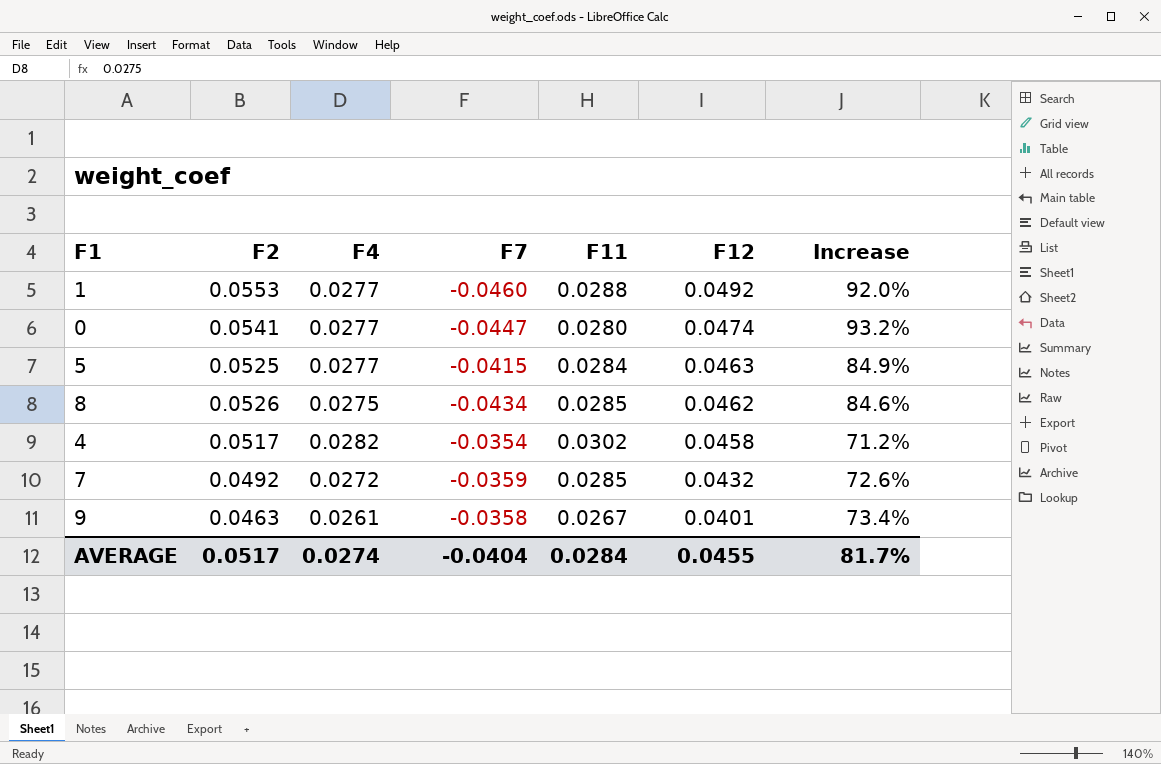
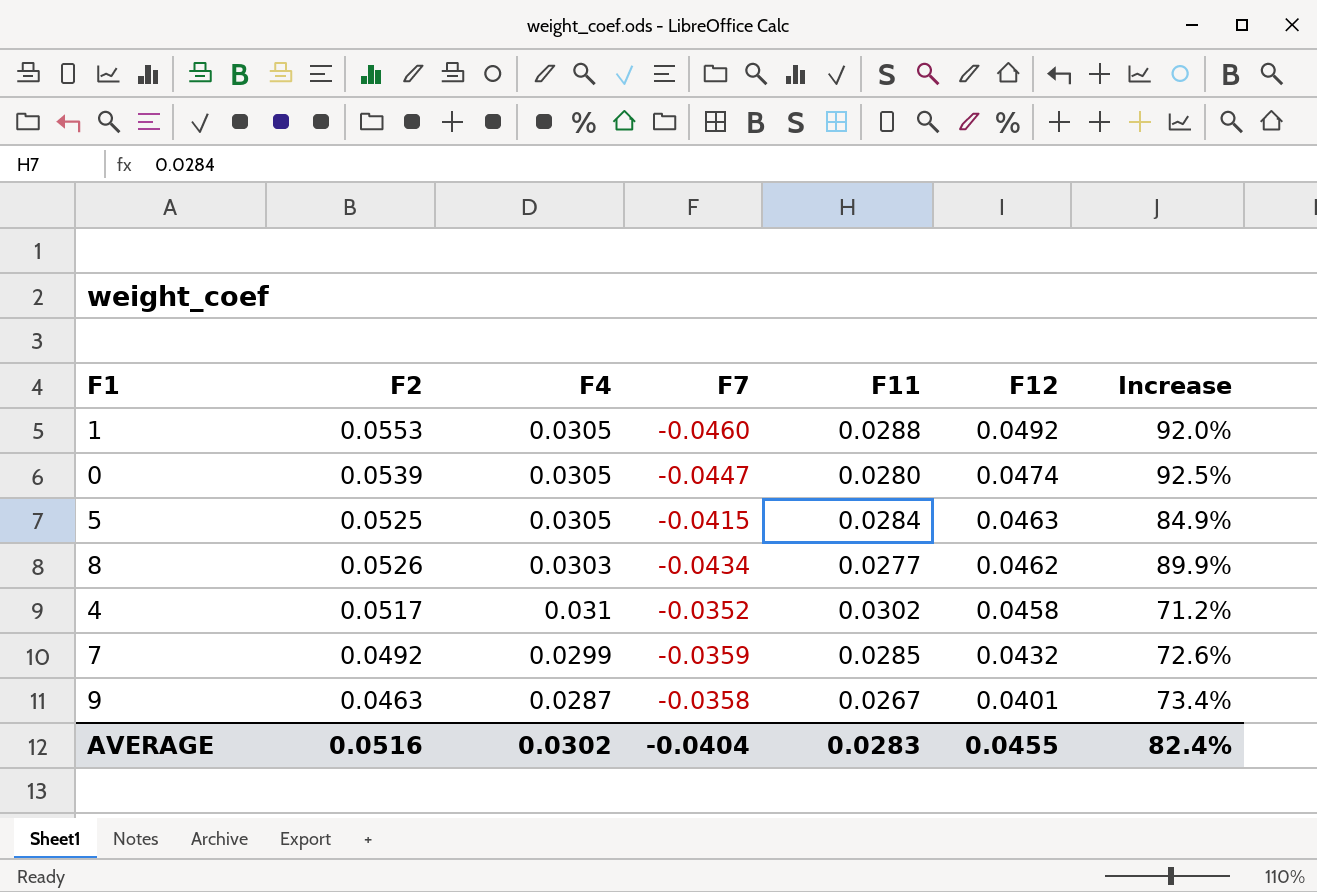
1 | F4: 0.0277 -> 0.0305
0 | F2: 0.0541 -> 0.0539
0 | F4: 0.0277 -> 0.0305
0 | Increase: 93.2% -> 92.5%
5 | F4: 0.0277 -> 0.0305
8 | F4: 0.0275 -> 0.0303
8 | F11: 0.0285 -> 0.0277
8 | Increase: 84.6% -> 89.9%
4 | F4: 0.0282 -> 0.031
4 | F7: -0.0354 -> -0.0352
7 | F4: 0.0272 -> 0.0299
9 | F4: 0.0261 -> 0.0287
AVERAGE | F2: 0.0517 -> 0.0516
AVERAGE | F4: 0.0274 -> 0.0302
AVERAGE | F11: 0.0284 -> 0.0283
AVERAGE | Increase: 81.7% -> 82.4%

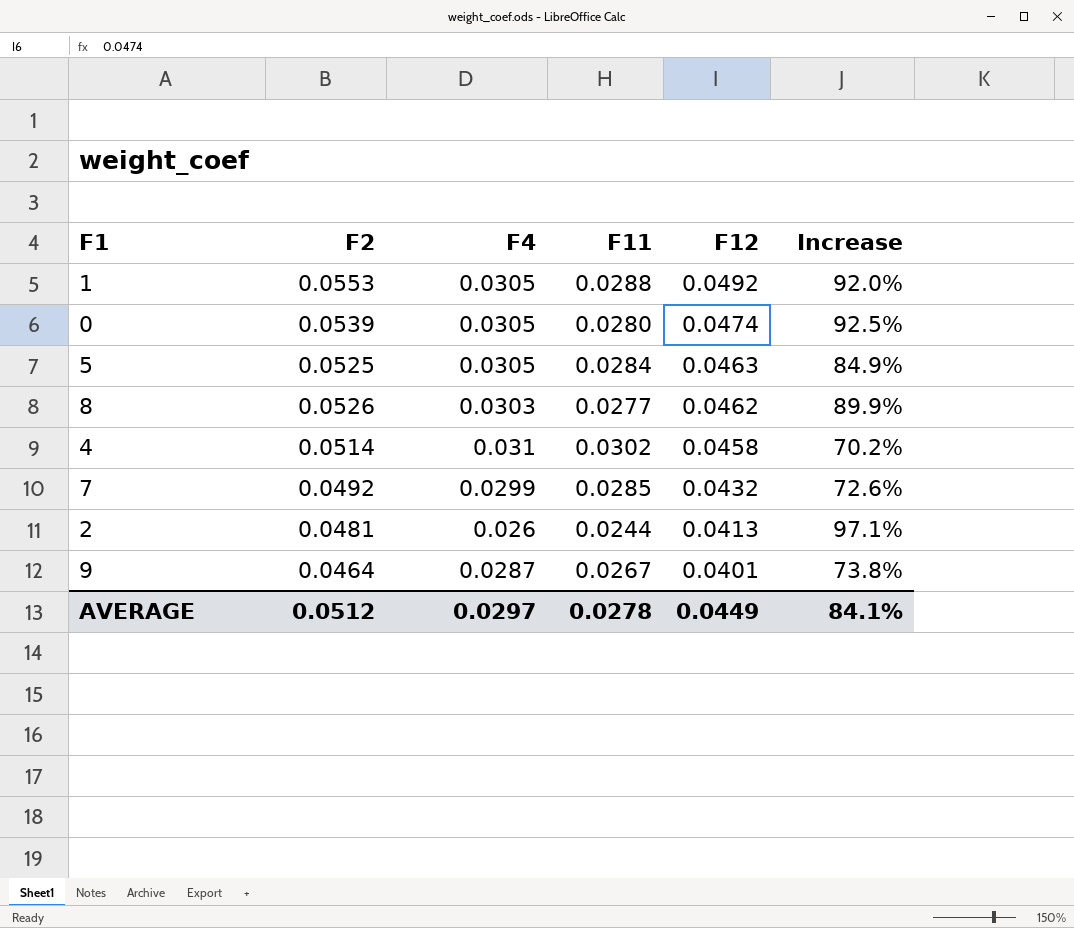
column F7 | position: 4 -> none
4 | F2: 0.0517 -> 0.0514
4 | Increase: 71.2% -> 70.2%
row 2: none -> 0.0481 | 0.026 | 0.0244 | 0.0413 | 97.1%
9 | F2: 0.0463 -> 0.0464
9 | Increase: 73.4% -> 73.8%
AVERAGE | F2: 0.0516 -> 0.0512
AVERAGE | F4: 0.0302 -> 0.0297
AVERAGE | F11: 0.0283 -> 0.0278
AVERAGE | F12: 0.0455 -> 0.0449
AVERAGE | Increase: 82.4% -> 84.1%

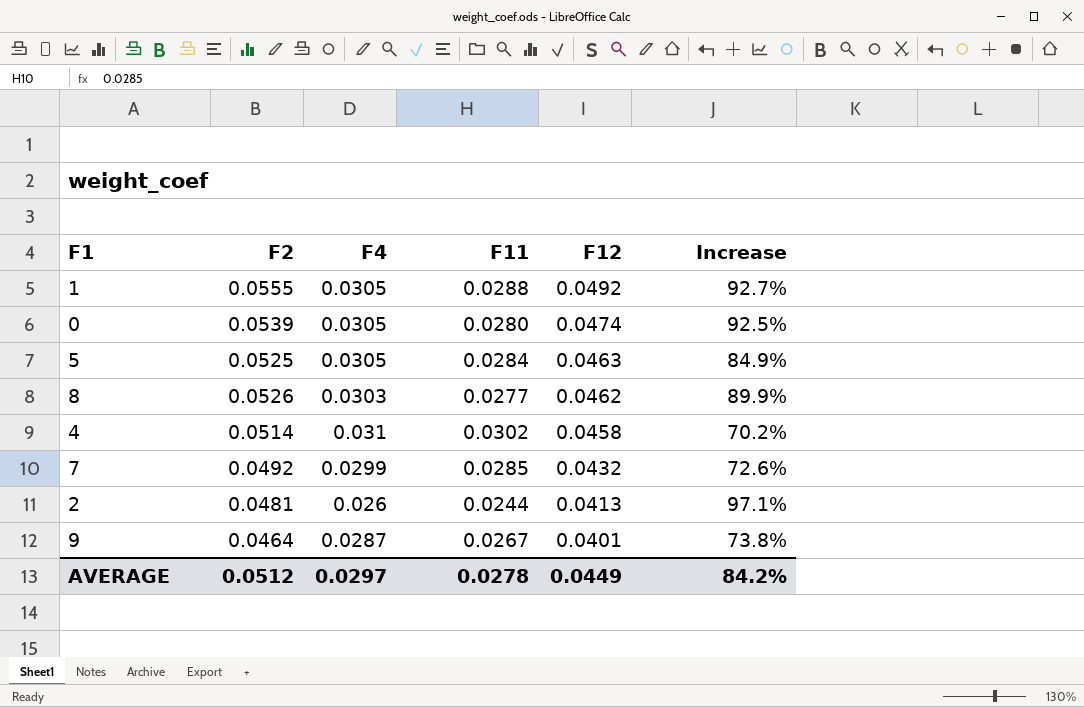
1 | F2: 0.0553 -> 0.0555
1 | Increase: 92.0% -> 92.7%
AVERAGE | Increase: 84.1% -> 84.2%

